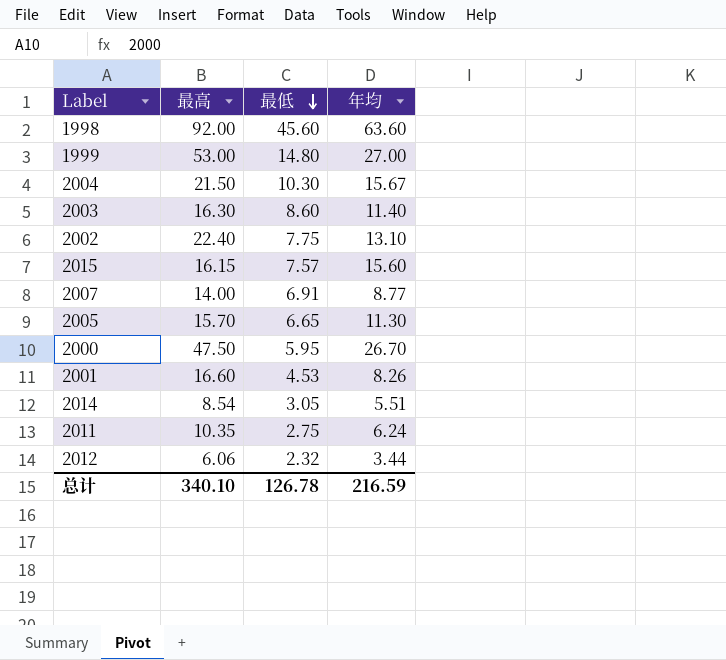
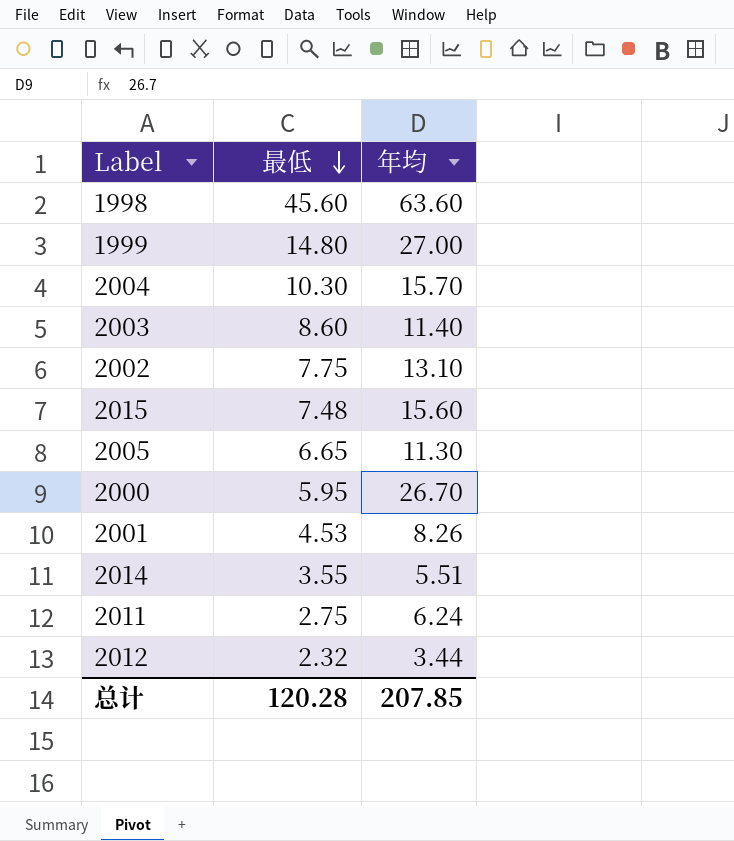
column 最高 | position: 2 -> none
row 2007: 14.00 | 6.91 | 8.77 -> none
2004 | 年均: 15.67 -> 15.70
2015 | 最低: 7.57 -> 7.48
2014 | 最低: 3.05 -> 3.55
总计 | 最低: 126.78 -> 120.28
总计 | 年均: 216.59 -> 207.85

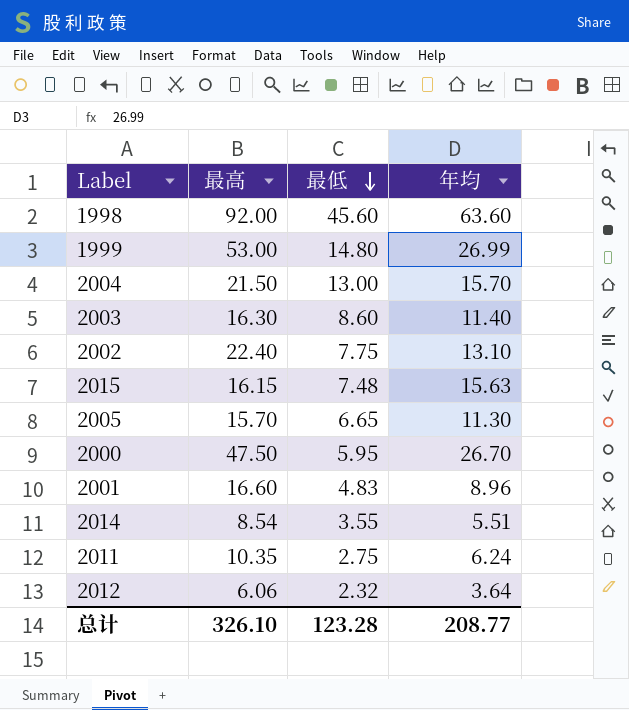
column 最高 | position: none -> 2
1999 | 年均: 27.00 -> 26.99
2004 | 最低: 10.30 -> 13.00
2015 | 年均: 15.60 -> 15.63
2001 | 最低: 4.53 -> 4.83
2001 | 年均: 8.26 -> 8.96
2012 | 年均: 3.44 -> 3.64
总计 | 最低: 120.28 -> 123.28
总计 | 年均: 207.85 -> 208.77

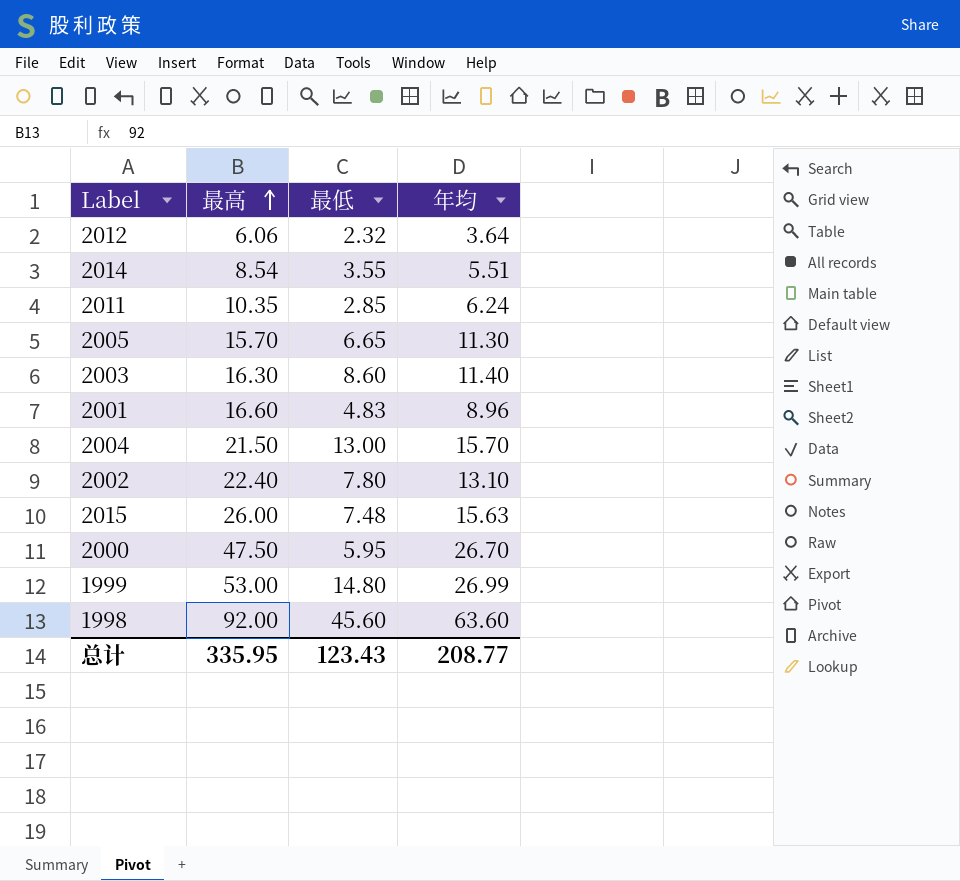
row order: 最低 descending -> 最高 ascending
2011 | 最低: 2.75 -> 2.85
2002 | 最低: 7.75 -> 7.80
2015 | 最高: 16.15 -> 26.00
总计 | 最高: 326.10 -> 335.95
总计 | 最低: 123.28 -> 123.43

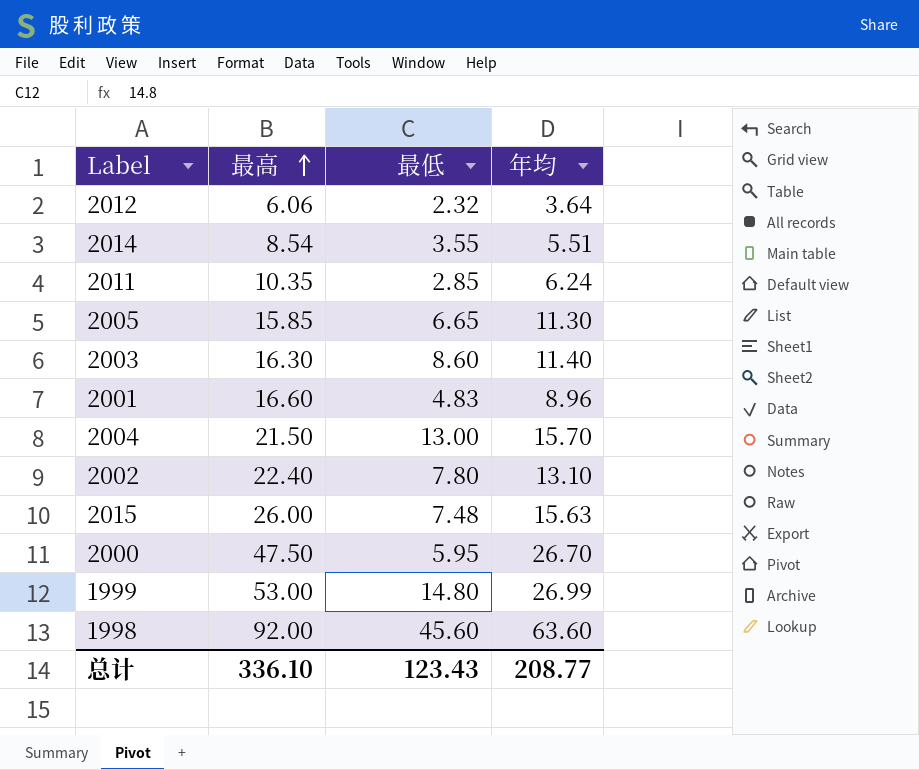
2005 | 最高: 15.70 -> 15.85
总计 | 最高: 335.95 -> 336.10

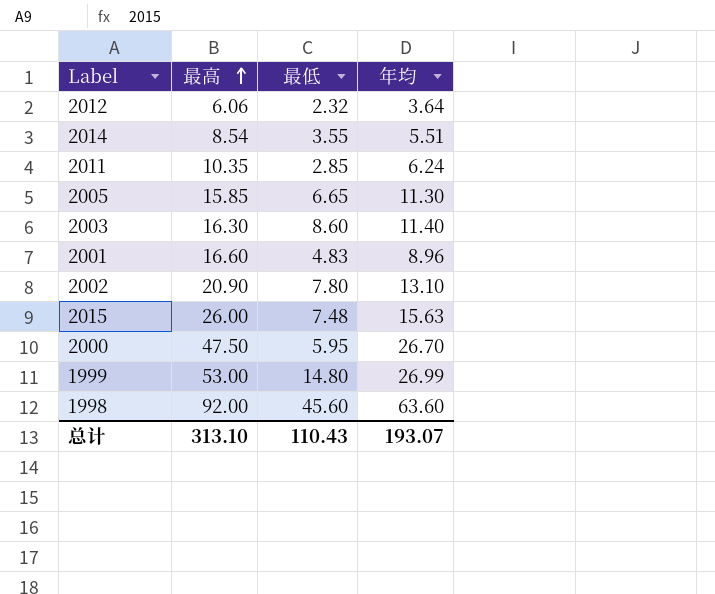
row 2004: 21.50 | 13.00 | 15.70 -> none
2002 | 最高: 22.40 -> 20.90
总计 | 最高: 336.10 -> 313.10
总计 | 最低: 123.43 -> 110.43
总计 | 年均: 208.77 -> 193.07

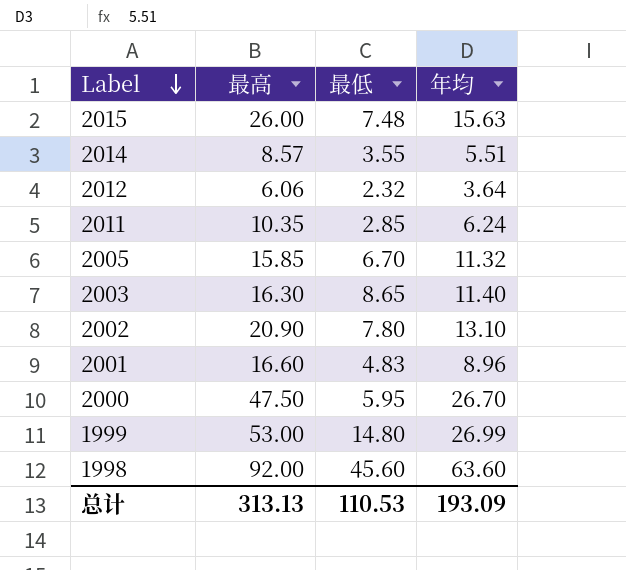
row order: 最高 ascending -> Label descending
2014 | 最高: 8.54 -> 8.57
2005 | 最低: 6.65 -> 6.70
2005 | 年均: 11.30 -> 11.32
2003 | 最低: 8.60 -> 8.65
总计 | 最高: 313.10 -> 313.13
总计 | 最低: 110.43 -> 110.53
总计 | 年均: 193.07 -> 193.09

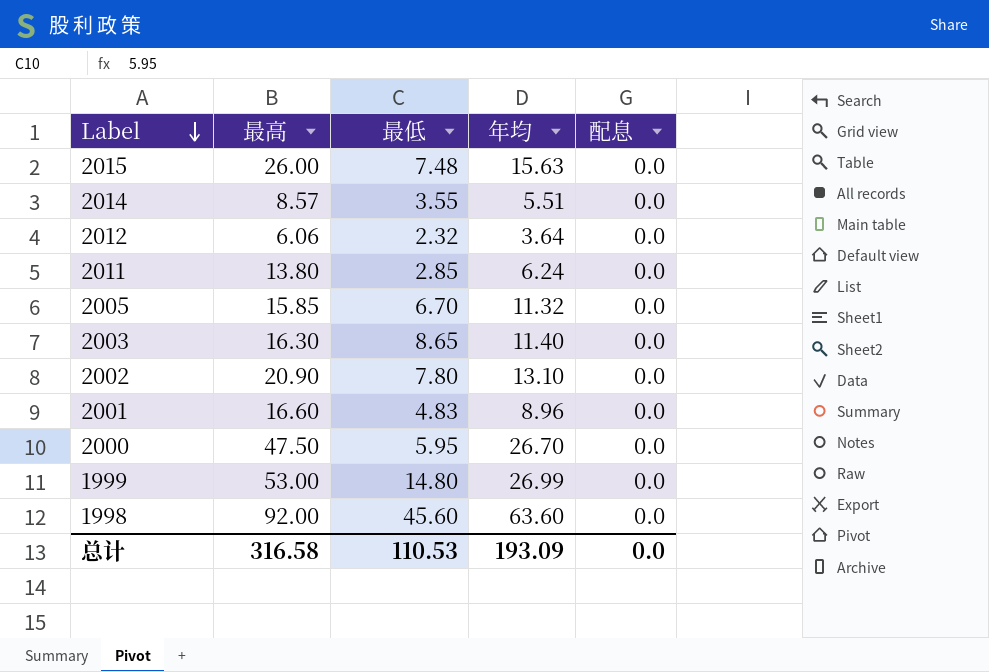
column 配息 | position: none -> 5
2011 | 最高: 10.35 -> 13.80
总计 | 最高: 313.13 -> 316.58

